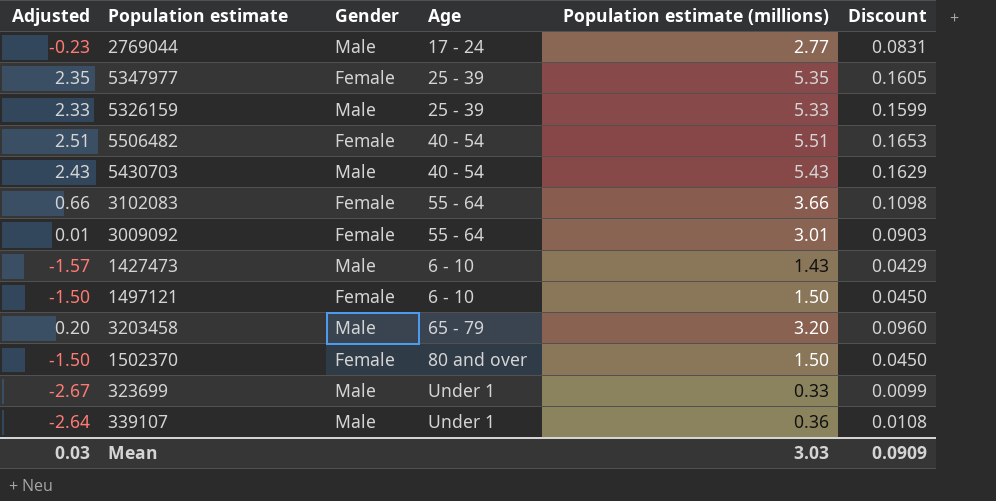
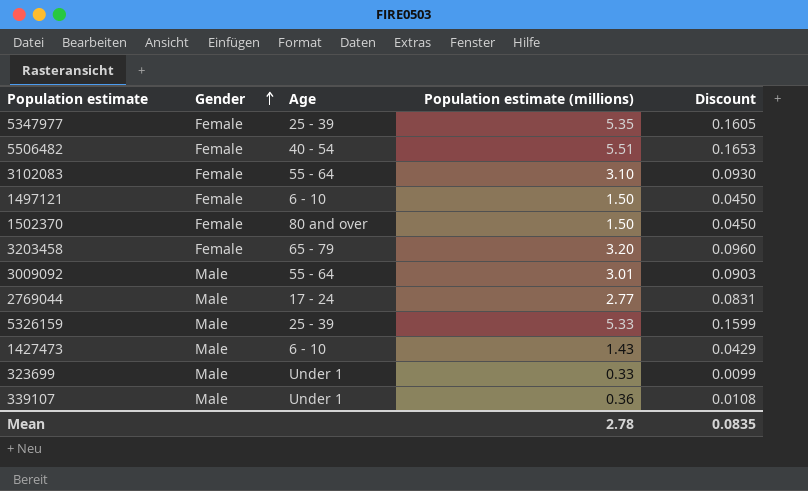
row order: none -> Gender ascending
column Adjusted | formula: [Population estimate (millions)] - 3 -> none
row 5430703: 2.43 | Male | 40 - 54 | 5.43 | 0.1629 -> none
3102083 | Population estimate (millions): 3.66 -> 3.10
3102083 | Discount: 0.1098 -> 0.0930
3203458 | Gender: Male -> Female
3009092 | Gender: Female -> Male
Mean | Population estimate (millions): 3.03 -> 2.78
Mean | Discount: 0.0909 -> 0.0835

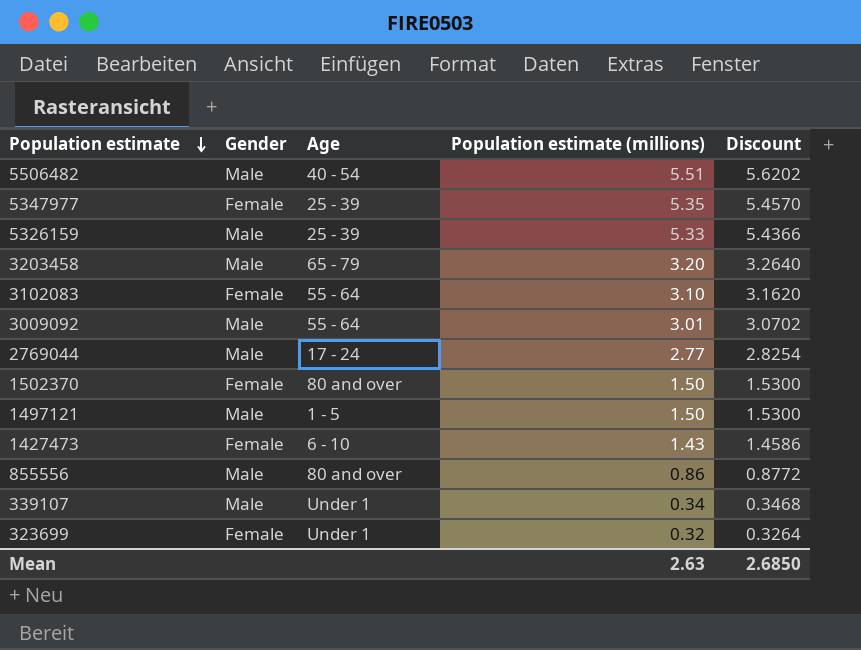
row order: Gender ascending -> Population estimate descending
column Discount | formula: [Population estimate (millions)] * 0.03 -> [Population estimate (millions)] * 1.02
5506482 | Gender: Female -> Male
3203458 | Gender: Female -> Male
1497121 | Gender: Female -> Male
1497121 | Age: 6 - 10 -> 1 - 5
1427473 | Gender: Male -> Female
row 855556: none -> Male | 80 and over | 0.86 | 0.8772
339107 | Population estimate (millions): 0.36 -> 0.34
323699 | Gender: Male -> Female
323699 | Population estimate (millions): 0.33 -> 0.32
Mean | Population estimate (millions): 2.78 -> 2.63
Mean | Discount: 0.0835 -> 2.6850

